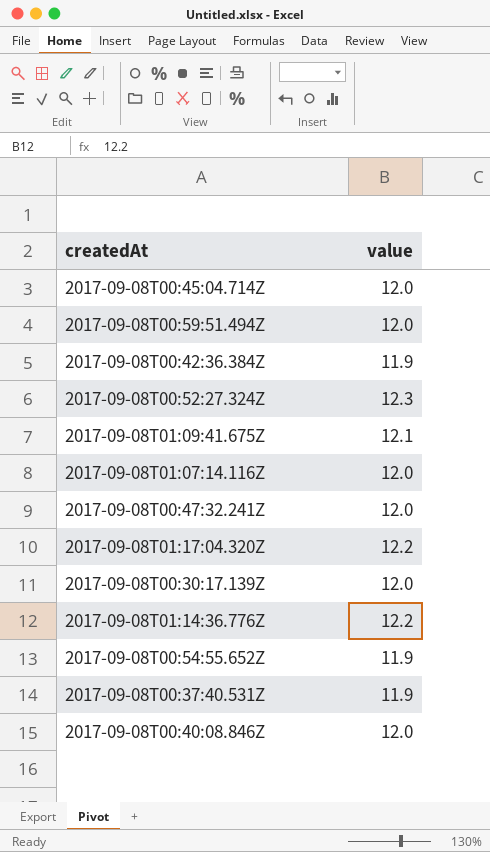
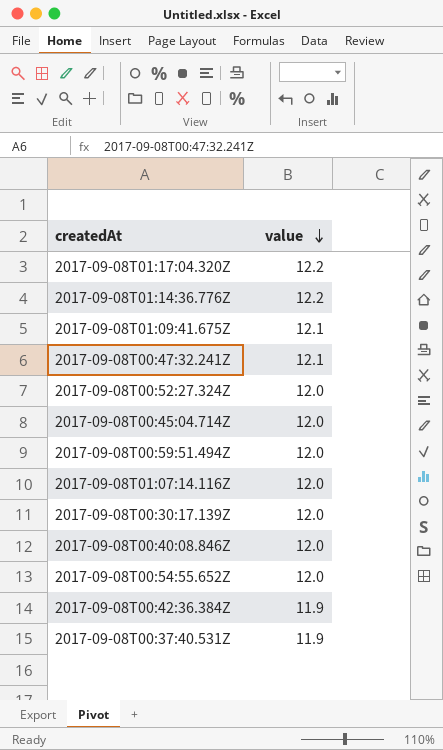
row order: none -> value descending
2017-09-08T00:47:32.241Z | value: 12.0 -> 12.1
2017-09-08T00:52:27.324Z | value: 12.3 -> 12.0
2017-09-08T00:54:55.652Z | value: 11.9 -> 12.0

